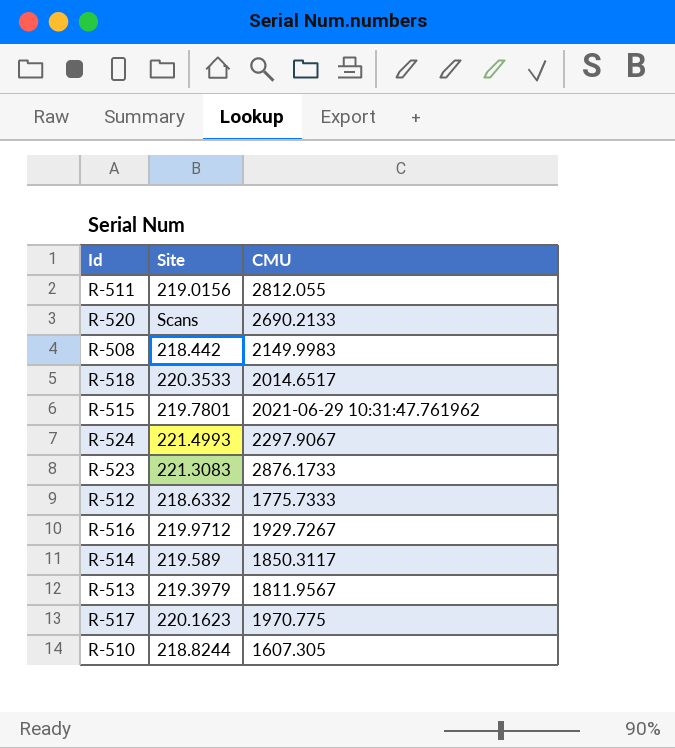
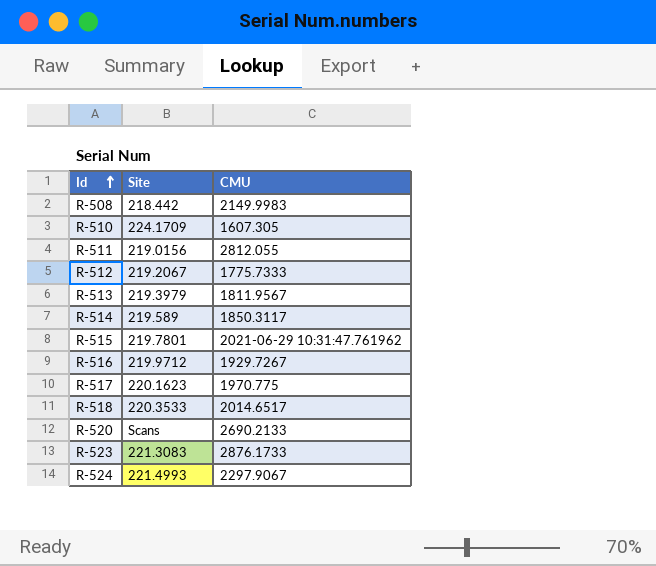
row order: none -> Id ascending
R-510 | Site: 218.8244 -> 224.1709
R-512 | Site: 218.6332 -> 219.2067

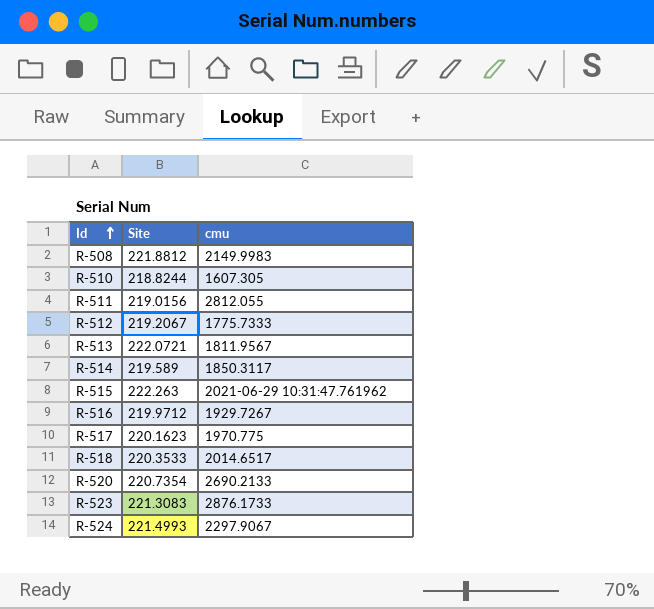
column name: CMU -> cmu
R-508 | Site: 218.442 -> 221.8812
R-510 | Site: 224.1709 -> 218.8244
R-513 | Site: 219.3979 -> 222.0721
R-515 | Site: 219.7801 -> 222.263
R-520 | Site: Scans -> 220.7354

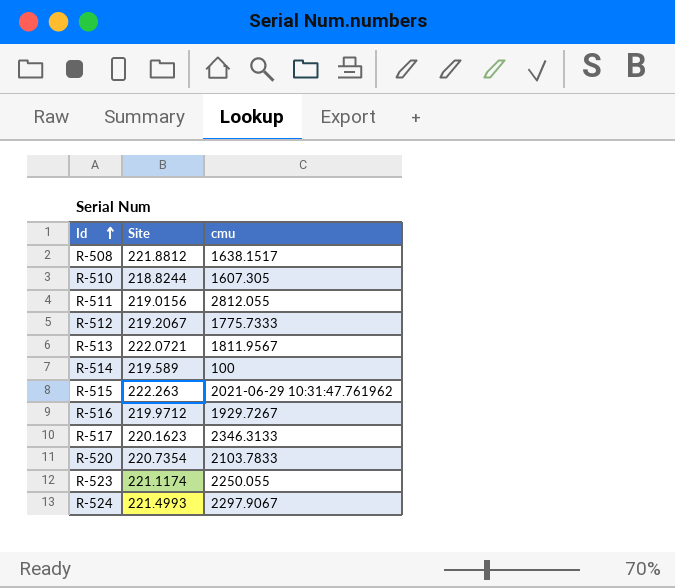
row R-518: 220.3533 | 2014.6517 -> none
R-508 | cmu: 2149.9983 -> 1638.1517
R-514 | cmu: 1850.3117 -> 100
R-517 | cmu: 1970.775 -> 2346.3133
R-520 | cmu: 2690.2133 -> 2103.7833
R-523 | Site: 221.3083 -> 221.1174
R-523 | cmu: 2876.1733 -> 2250.055

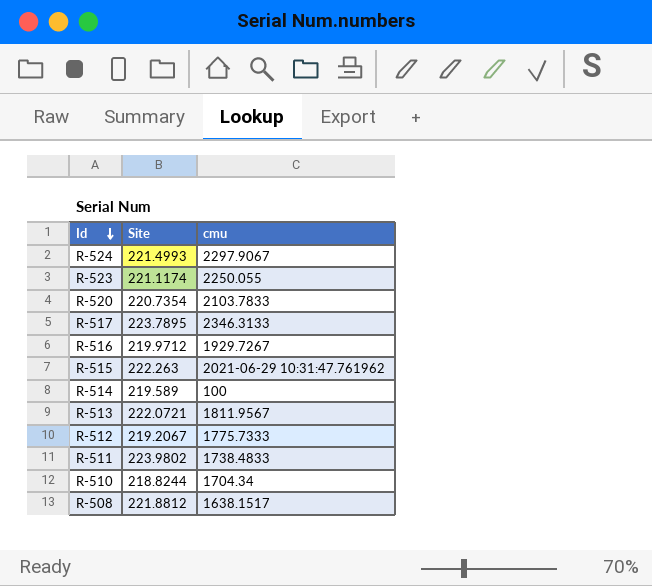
row order: Id ascending -> Id descending
R-517 | Site: 220.1623 -> 223.7895
R-511 | Site: 219.0156 -> 223.9802
R-511 | cmu: 2812.055 -> 1738.4833
R-510 | cmu: 1607.305 -> 1704.34

